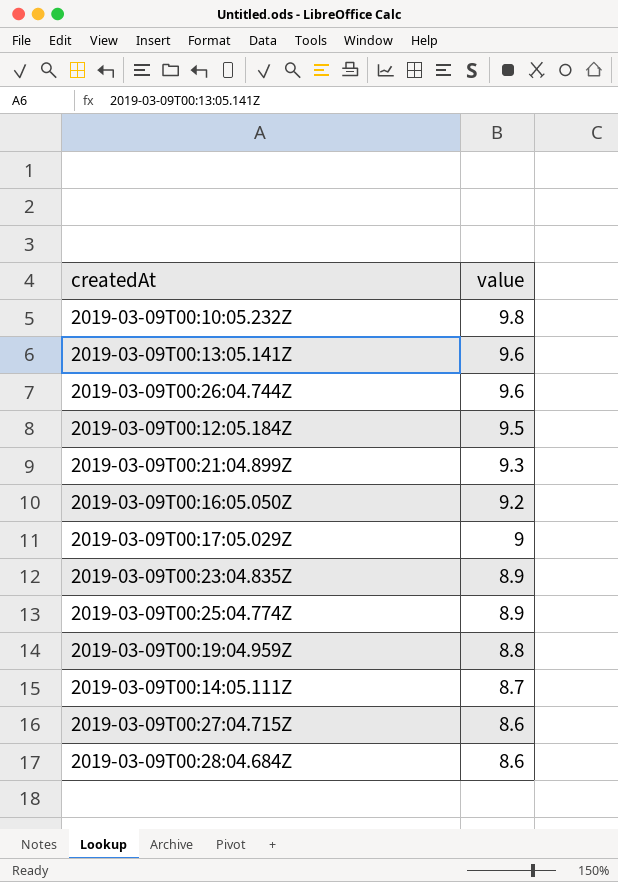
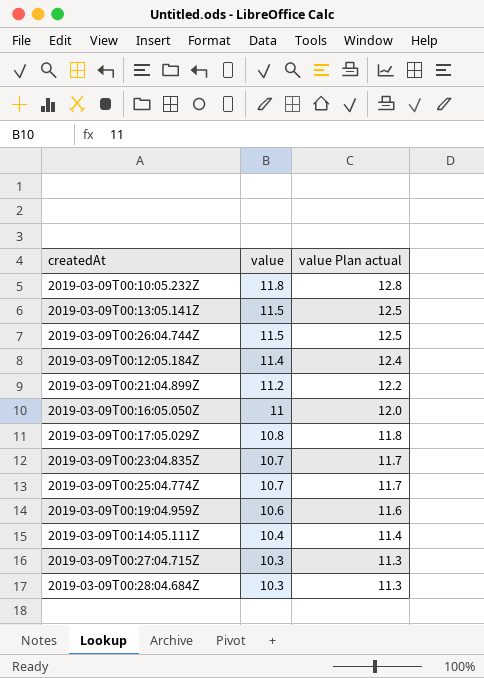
column value Plan actual | formula: none -> [value] + 1
2019-03-09T00:10:05.232Z | value: 9.8 -> 11.8
2019-03-09T00:13:05.141Z | value: 9.6 -> 11.5
2019-03-09T00:26:04.744Z | value: 9.6 -> 11.5
2019-03-09T00:12:05.184Z | value: 9.5 -> 11.4
2019-03-09T00:21:04.899Z | value: 9.3 -> 11.2
2019-03-09T00:16:05.050Z | value: 9.2 -> 11
2019-03-09T00:17:05.029Z | value: 9 -> 10.8
2019-03-09T00:23:04.835Z | value: 8.9 -> 10.7
2019-03-09T00:25:04.774Z | value: 8.9 -> 10.7
2019-03-09T00:19:04.959Z | value: 8.8 -> 10.6
2019-03-09T00:14:05.111Z | value: 8.7 -> 10.4
2019-03-09T00:27:04.715Z | value: 8.6 -> 10.3
2019-03-09T00:28:04.684Z | value: 8.6 -> 10.3

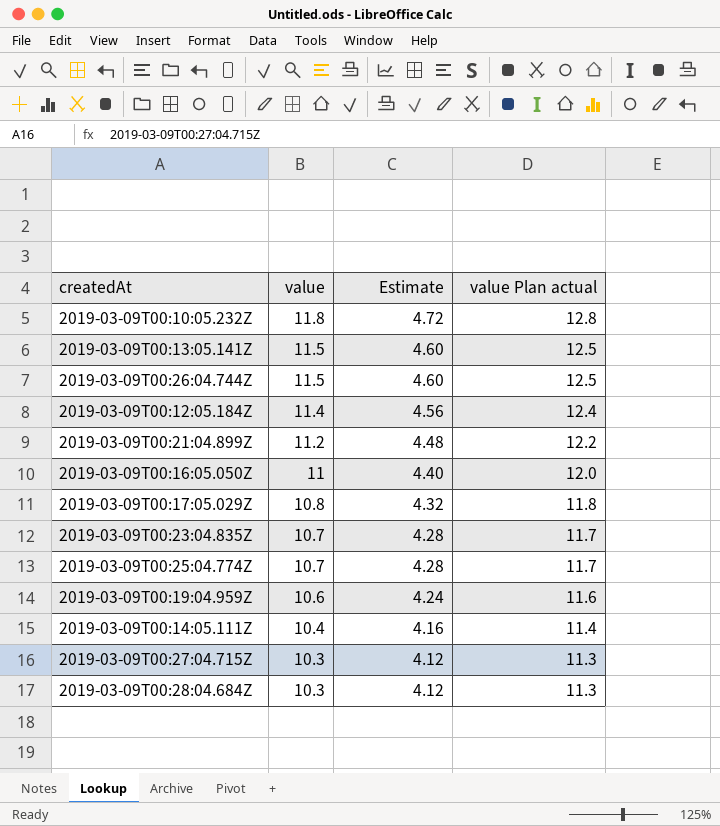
column Estimate | formula: none -> [value] * 0.4

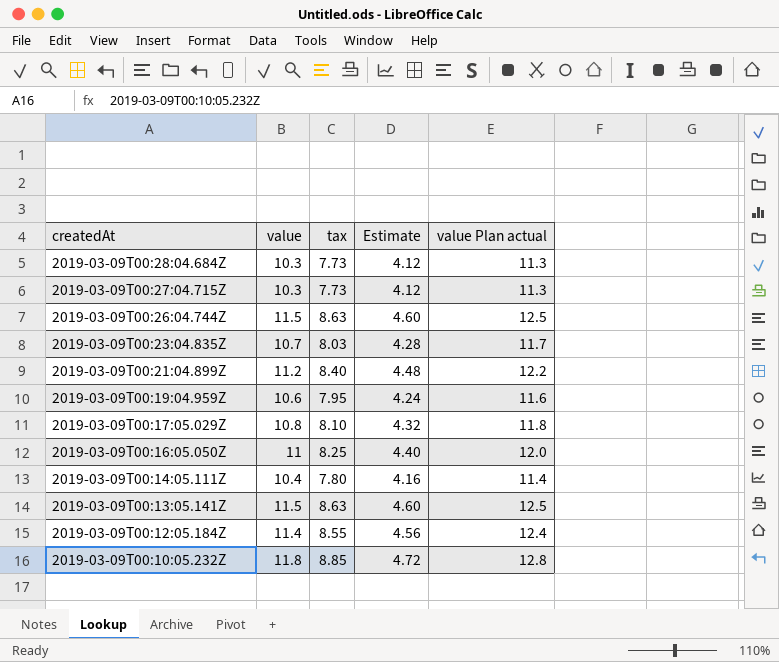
row order: value descending -> createdAt descending
column tax | formula: none -> [value] * 0.75
row 2019-03-09T00:25:04.774Z: 10.7 | 4.28 | 11.7 -> none

